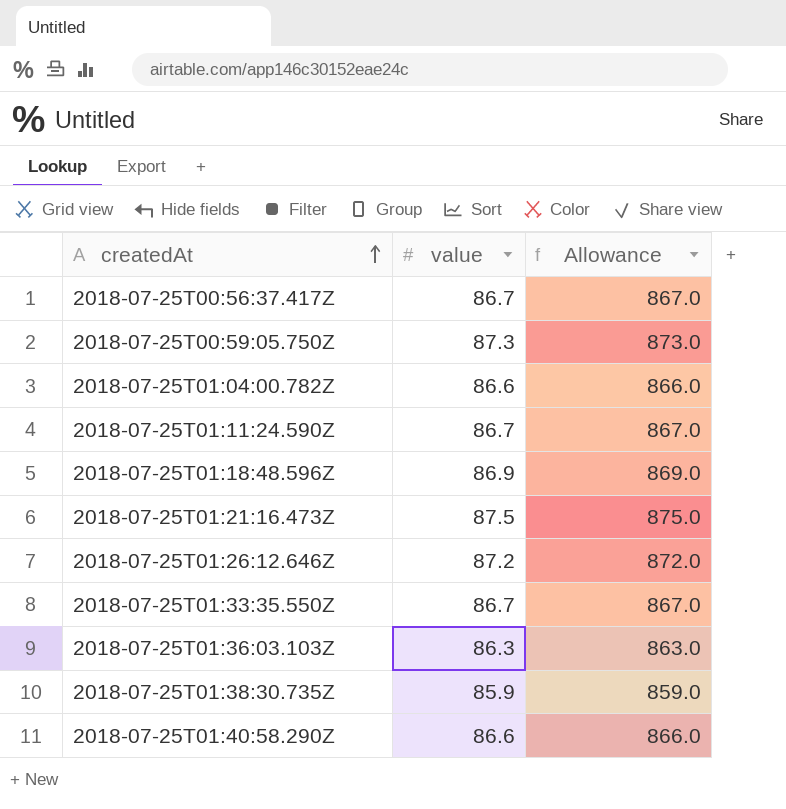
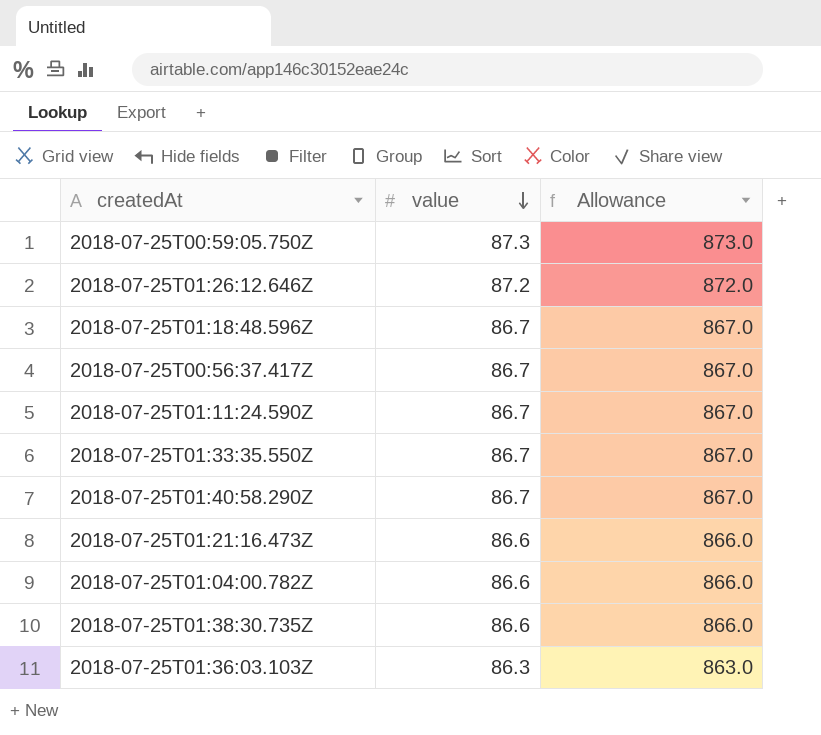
row order: createdAt ascending -> value descending
2018-07-25T01:18:48.596Z | value: 86.9 -> 86.7
2018-07-25T01:18:48.596Z | Allowance: 869.0 -> 867.0
2018-07-25T01:40:58.290Z | value: 86.6 -> 86.7
2018-07-25T01:40:58.290Z | Allowance: 866.0 -> 867.0
2018-07-25T01:21:16.473Z | value: 87.5 -> 86.6
2018-07-25T01:21:16.473Z | Allowance: 875.0 -> 866.0
2018-07-25T01:38:30.735Z | value: 85.9 -> 86.6
2018-07-25T01:38:30.735Z | Allowance: 859.0 -> 866.0

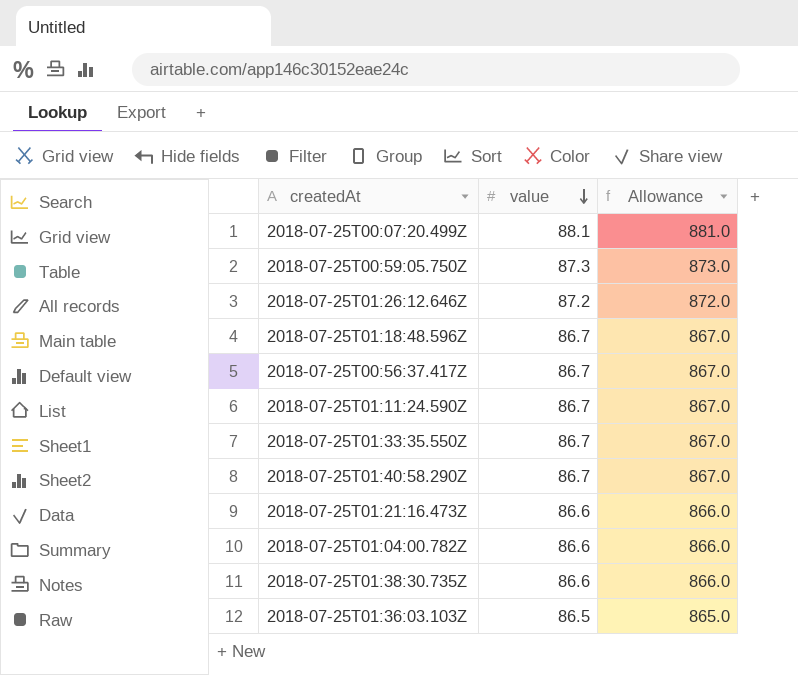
row 2018-07-25T00:07:20.499Z: none -> 88.1 | 881.0
2018-07-25T01:36:03.103Z | value: 86.3 -> 86.5
2018-07-25T01:36:03.103Z | Allowance: 863.0 -> 865.0

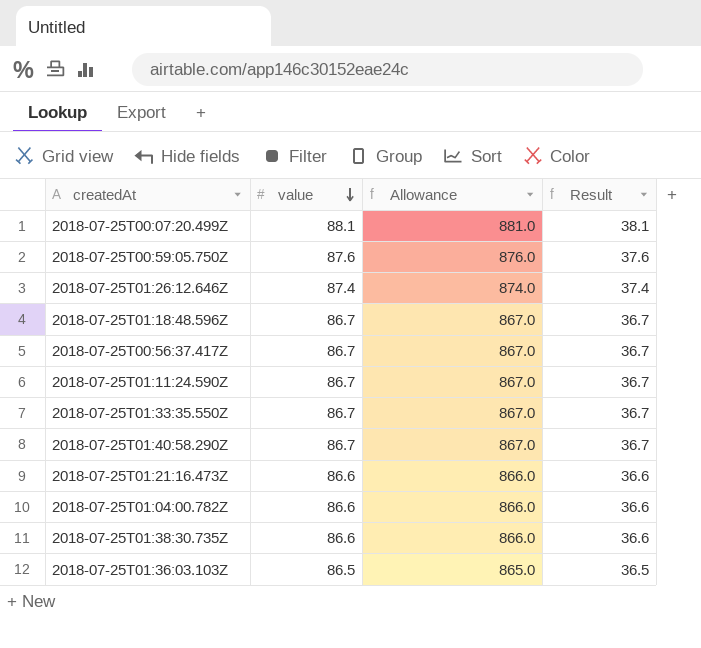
column Result | formula: none -> [value] - 50
2018-07-25T00:59:05.750Z | value: 87.3 -> 87.6
2018-07-25T00:59:05.750Z | Allowance: 873.0 -> 876.0
2018-07-25T01:26:12.646Z | value: 87.2 -> 87.4
2018-07-25T01:26:12.646Z | Allowance: 872.0 -> 874.0

